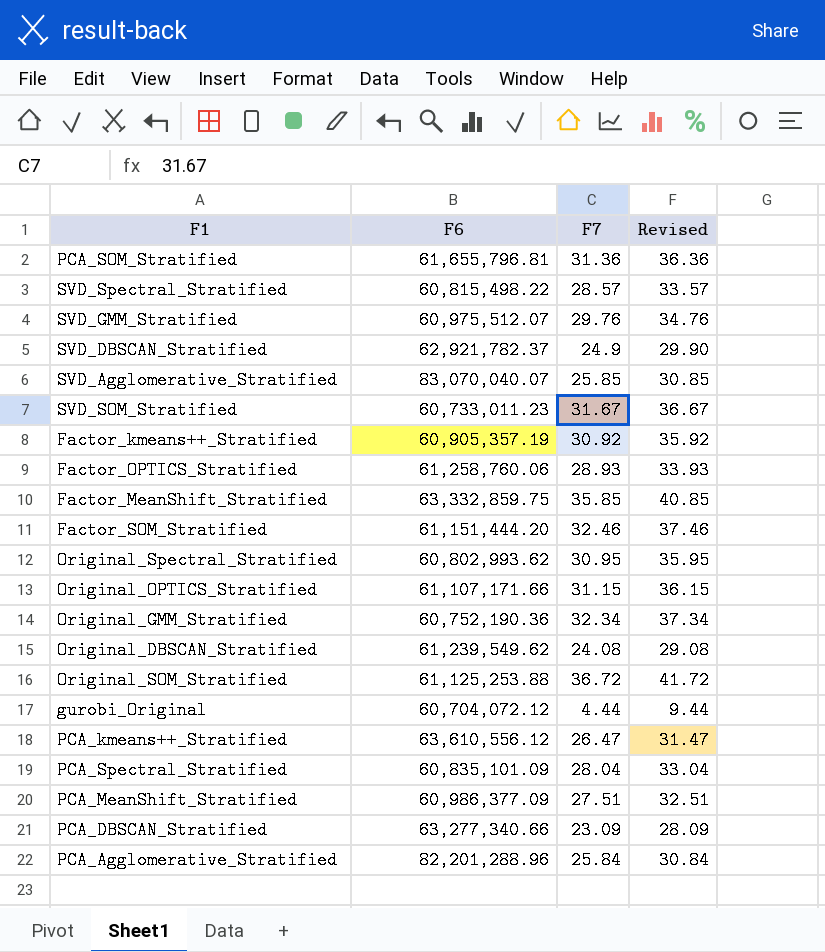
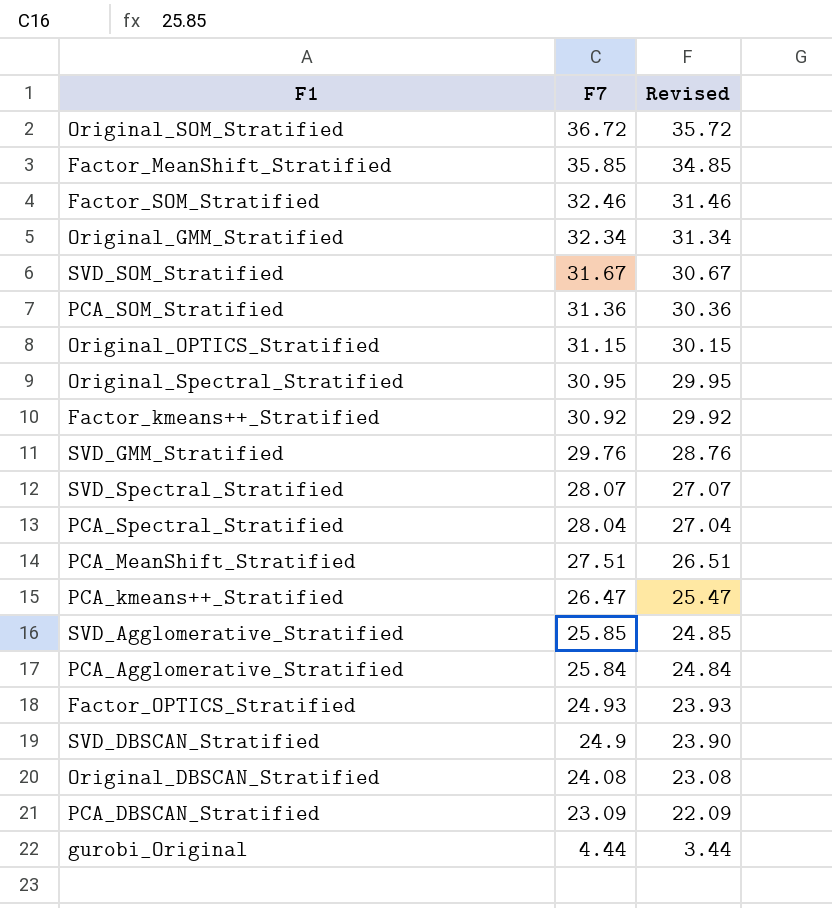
row order: none -> F7 descending
column F6 | position: 2 -> none
column Revised | formula: [F7] + 5 -> [F7] - 1
SVD_Spectral_Stratified | F7: 28.57 -> 28.07
Factor_OPTICS_Stratified | F7: 28.93 -> 24.93

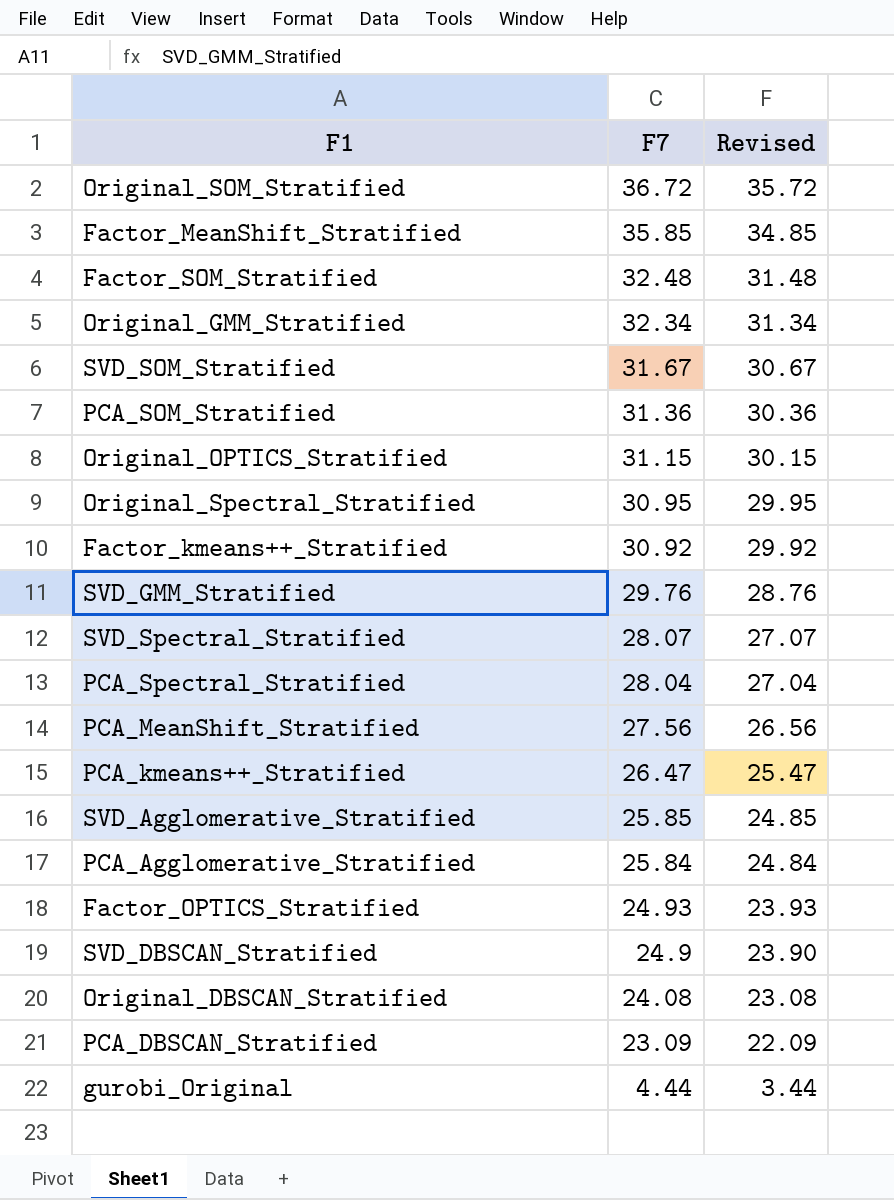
Factor_SOM_Stratified | F7: 32.46 -> 32.48
Factor_SOM_Stratified | Revised: 31.46 -> 31.48
PCA_MeanShift_Stratified | F7: 27.51 -> 27.56
PCA_MeanShift_Stratified | Revised: 26.51 -> 26.56

